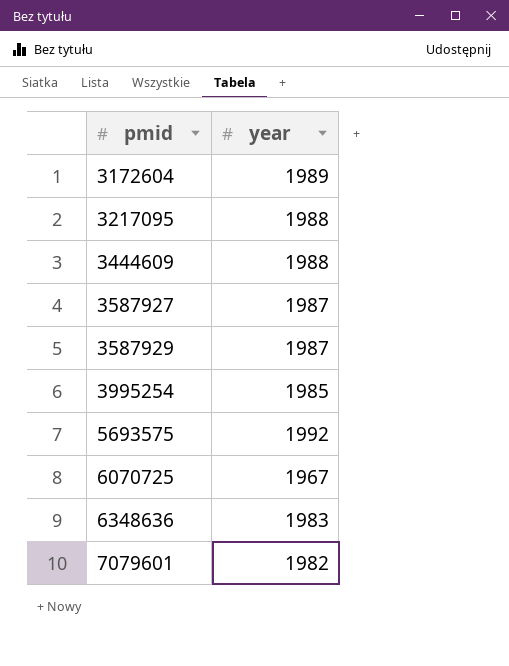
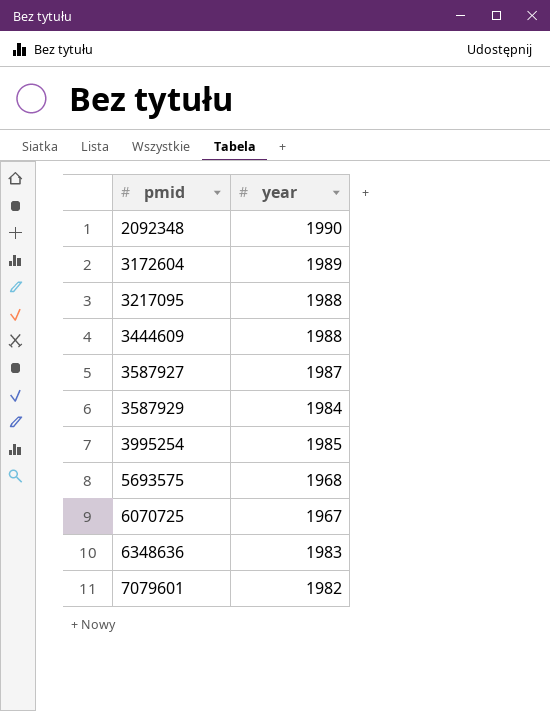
row 2092348: none -> 1990
3587929 | year: 1987 -> 1984
5693575 | year: 1992 -> 1968

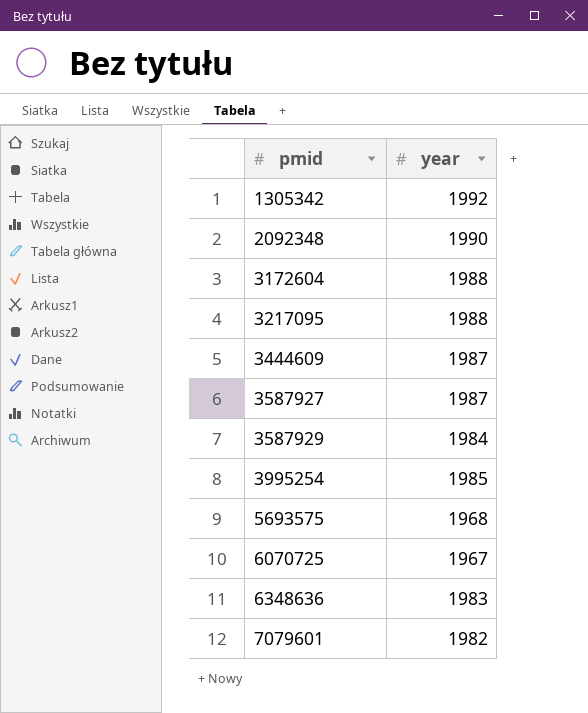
row 1305342: none -> 1992
3172604 | year: 1989 -> 1988
3444609 | year: 1988 -> 1987

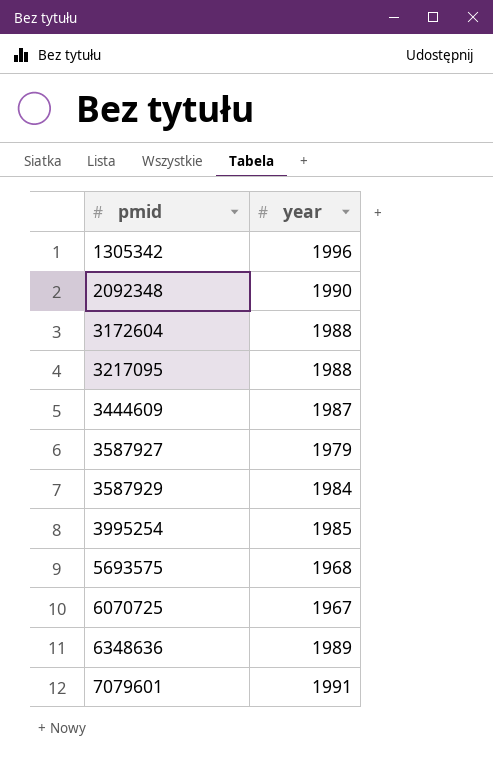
1305342 | year: 1992 -> 1996
3587927 | year: 1987 -> 1979
6348636 | year: 1983 -> 1989
7079601 | year: 1982 -> 1991

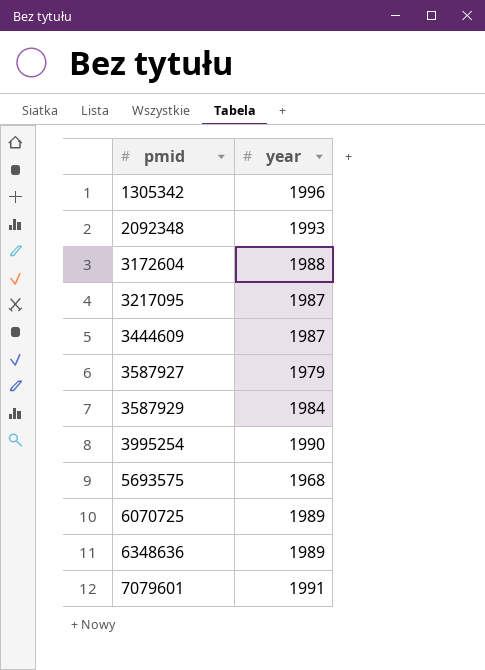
2092348 | year: 1990 -> 1993
3217095 | year: 1988 -> 1987
3995254 | year: 1985 -> 1990
6070725 | year: 1967 -> 1989

